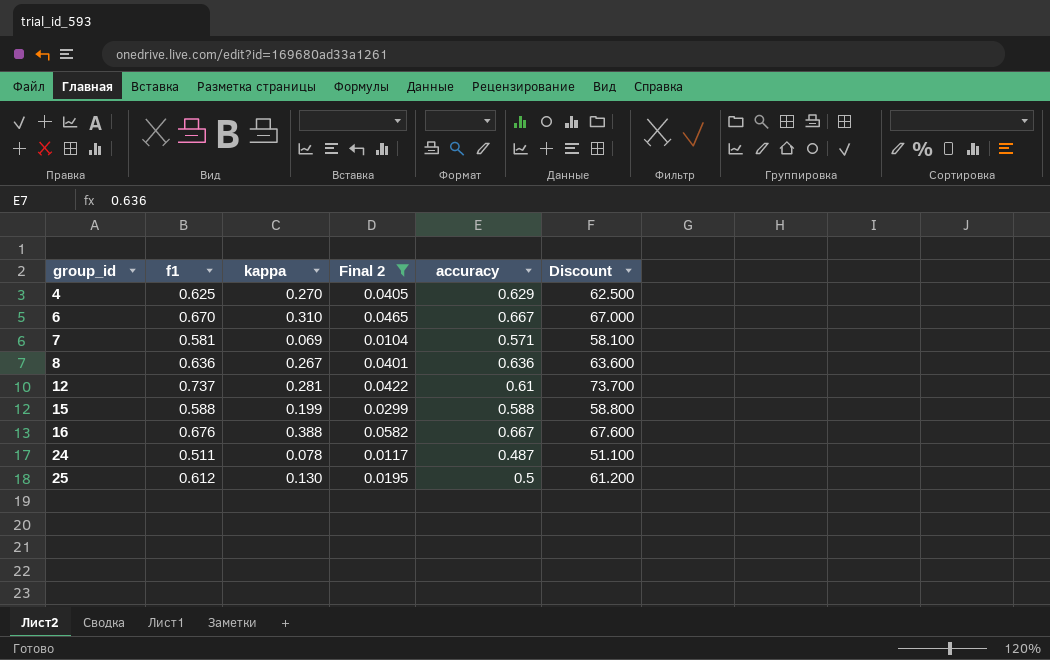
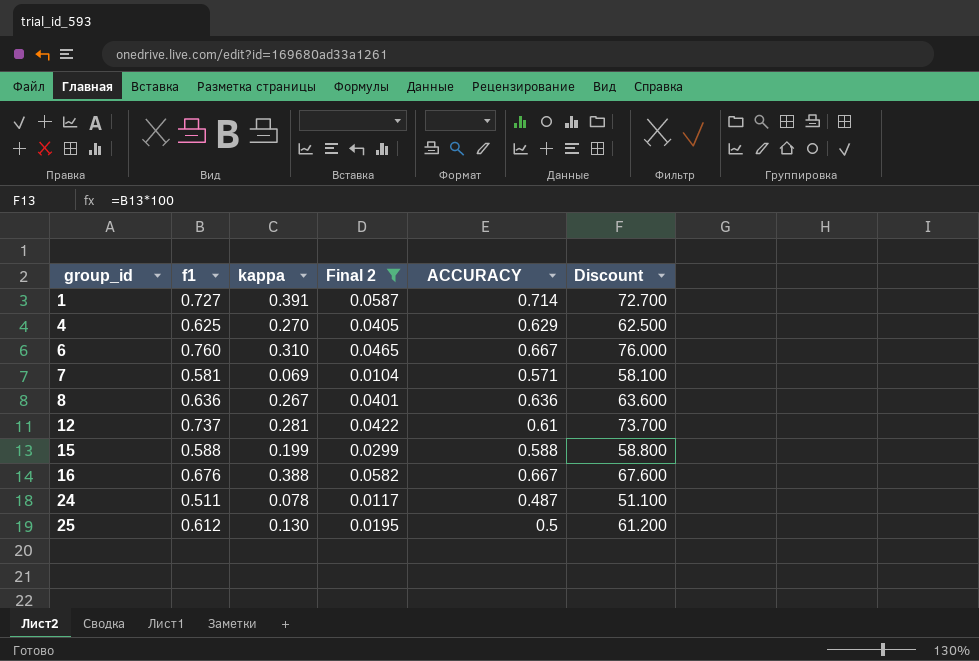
column name: accuracy -> ACCURACY
row 1: none -> 0.727 | 0.391 | 0.0587 | 0.714 | 72.700
6 | f1: 0.670 -> 0.760
6 | Discount: 67.000 -> 76.000

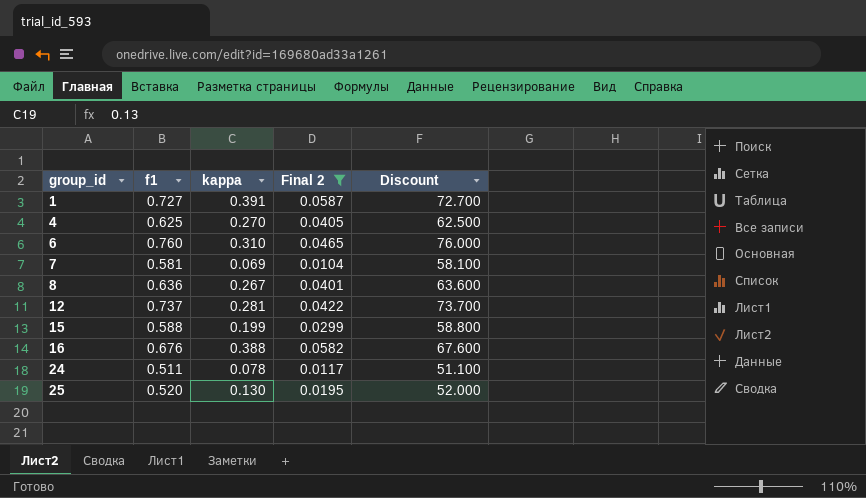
column ACCURACY | position: 5 -> none
25 | f1: 0.612 -> 0.520
25 | Discount: 61.200 -> 52.000

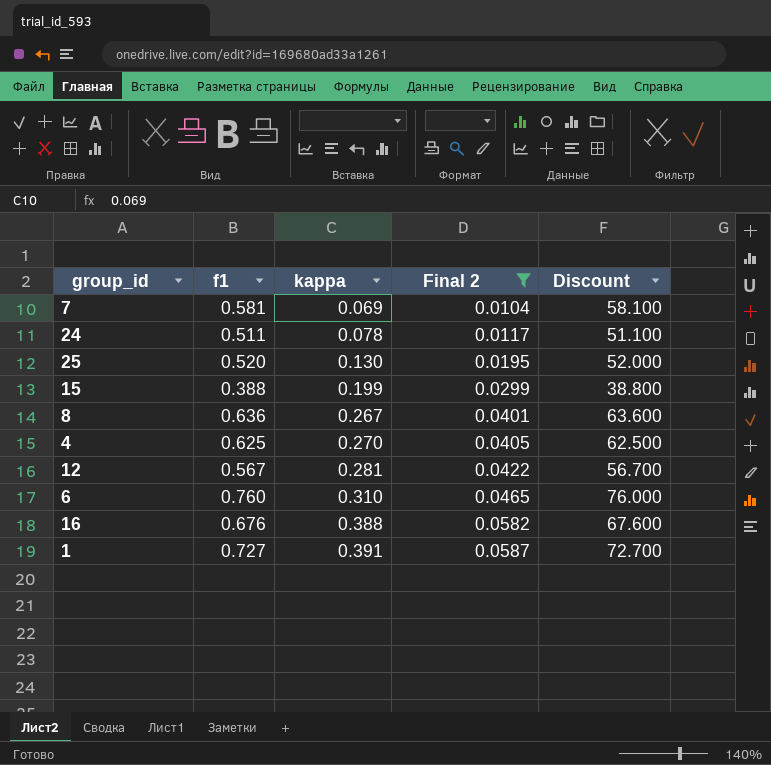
row order: group_id ascending -> kappa ascending
15 | f1: 0.588 -> 0.388
15 | Discount: 58.800 -> 38.800
12 | f1: 0.737 -> 0.567
12 | Discount: 73.700 -> 56.700

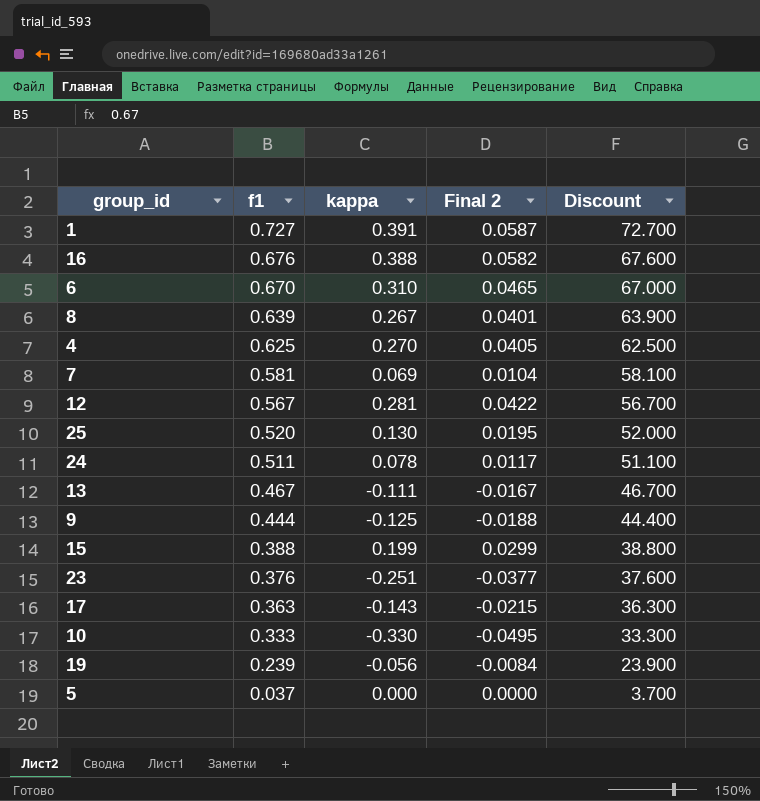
filter: Final 2 >= 0.0104 -> none
row order: kappa ascending -> f1 descending
6 | f1: 0.760 -> 0.670
6 | Discount: 76.000 -> 67.000
8 | f1: 0.636 -> 0.639
8 | Discount: 63.600 -> 63.900

